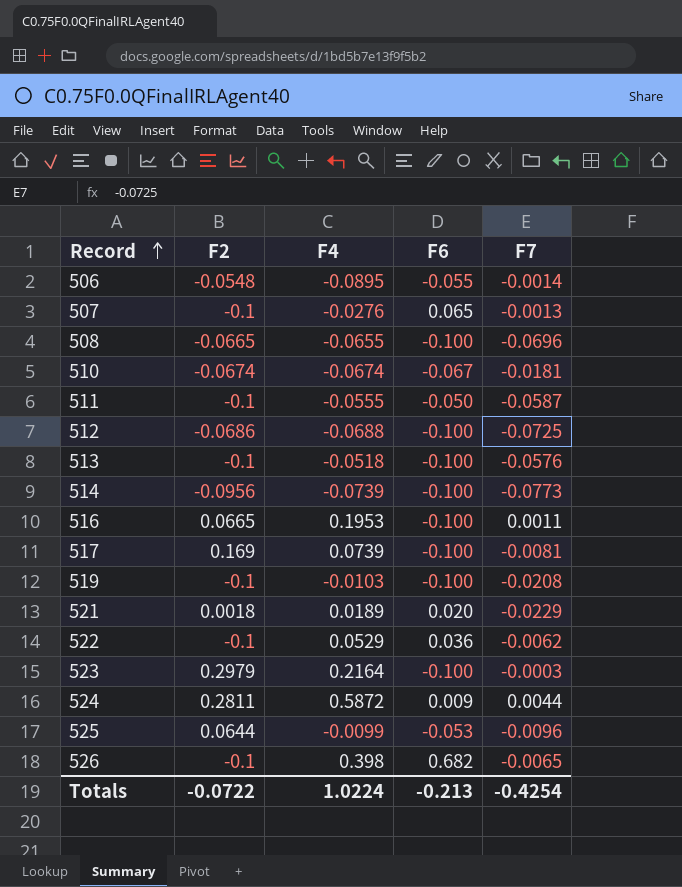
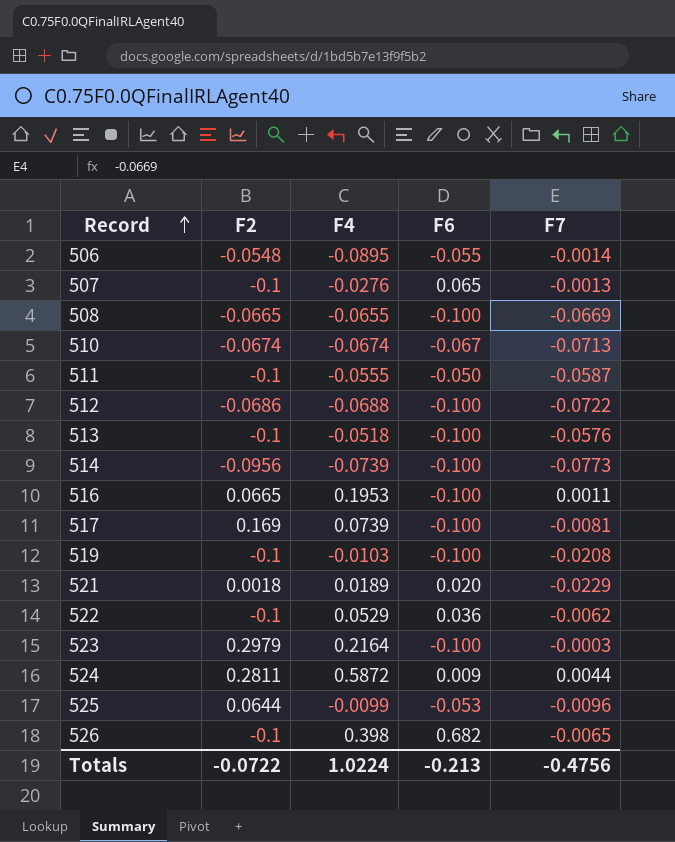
508 | F7: -0.0696 -> -0.0669
510 | F7: -0.0181 -> -0.0713
512 | F7: -0.0725 -> -0.0722
Totals | F7: -0.4254 -> -0.4756

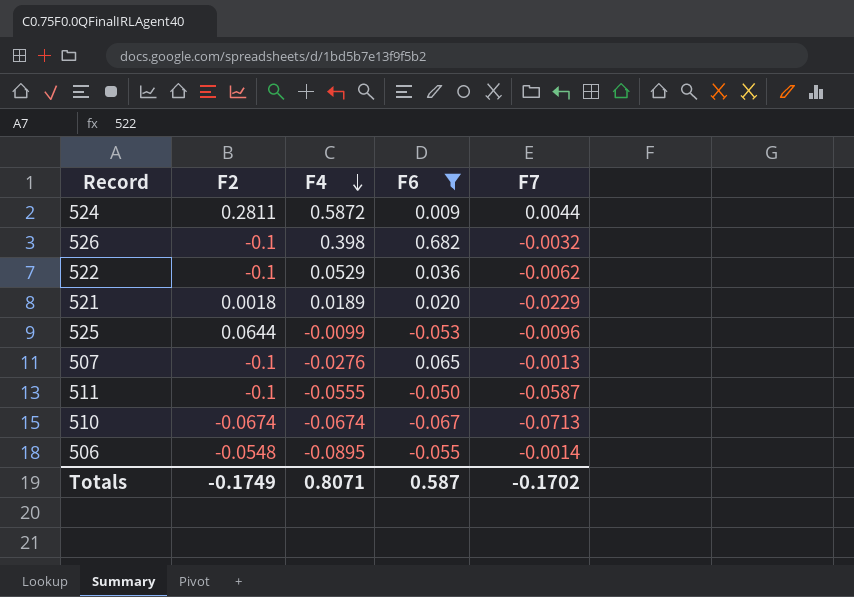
filter: none -> F6 != -0.100
row order: Record ascending -> F4 descending
526 | F7: -0.0065 -> -0.0032
Totals | F2: -0.0722 -> -0.1749
Totals | F4: 1.0224 -> 0.8071
Totals | F6: -0.213 -> 0.587
Totals | F7: -0.4756 -> -0.1702

